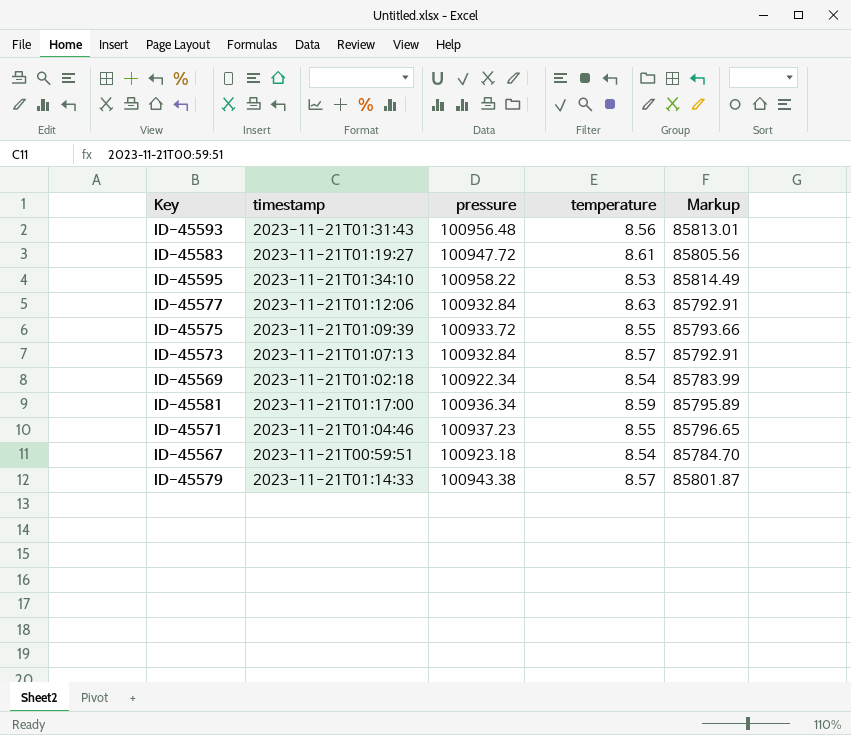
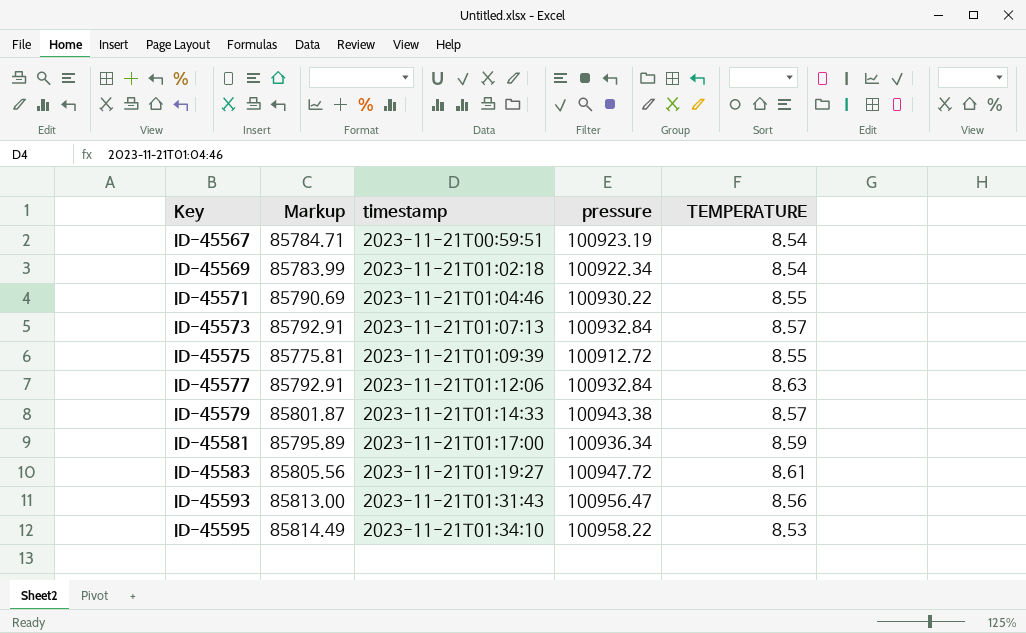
row order: none -> Key ascending
column Markup | position: 5 -> 2
column name: temperature -> TEMPERATURE
ID-45567 | Markup: 85784.70 -> 85784.71
ID-45567 | pressure: 100923.18 -> 100923.19
ID-45571 | Markup: 85796.65 -> 85790.69
ID-45571 | pressure: 100937.23 -> 100930.22
ID-45575 | Markup: 85793.66 -> 85775.81
ID-45575 | pressure: 100933.72 -> 100912.72
ID-45593 | Markup: 85813.01 -> 85813.00
ID-45593 | pressure: 100956.48 -> 100956.47

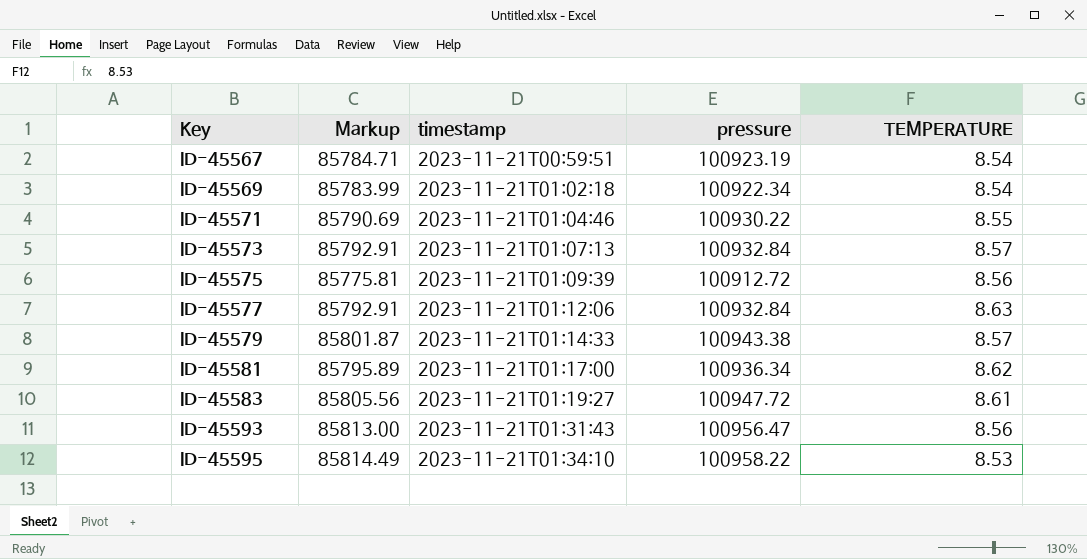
ID-45575 | TEMPERATURE: 8.55 -> 8.56
ID-45581 | TEMPERATURE: 8.59 -> 8.62

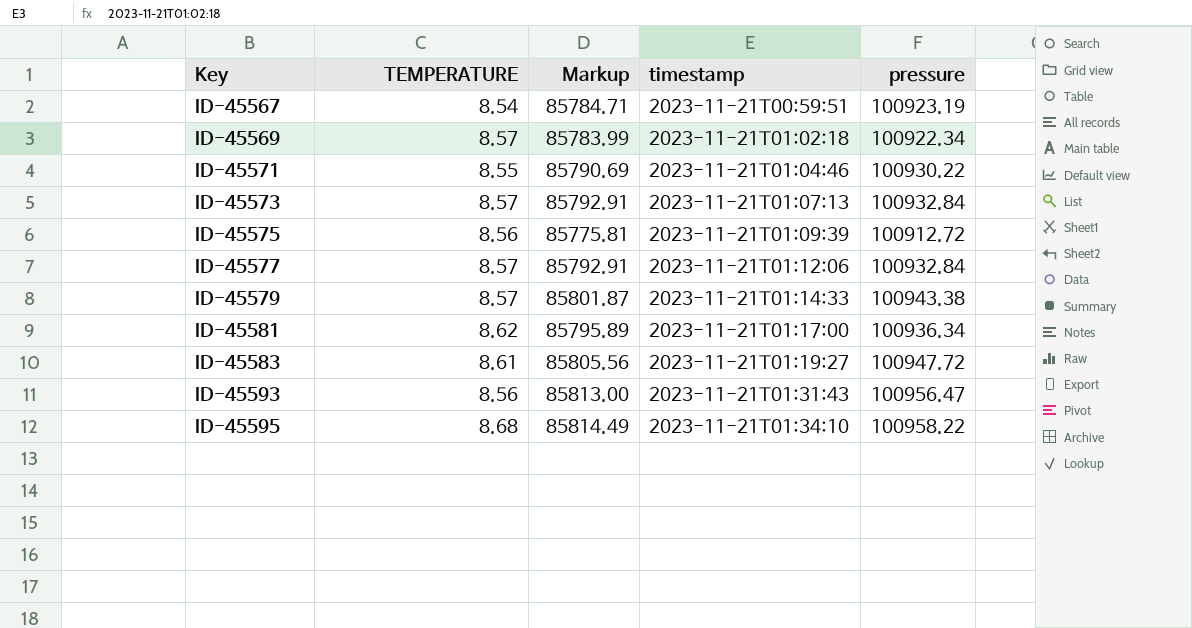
column TEMPERATURE | position: 5 -> 2
ID-45569 | TEMPERATURE: 8.54 -> 8.57
ID-45577 | TEMPERATURE: 8.63 -> 8.57
ID-45595 | TEMPERATURE: 8.53 -> 8.68

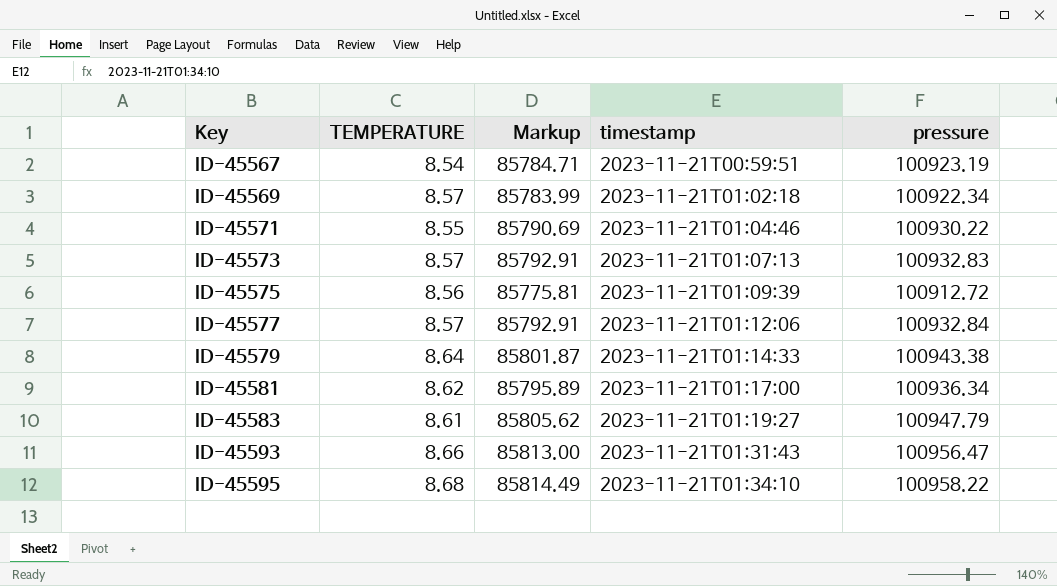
ID-45573 | pressure: 100932.84 -> 100932.83
ID-45579 | TEMPERATURE: 8.57 -> 8.64
ID-45583 | Markup: 85805.56 -> 85805.62
ID-45583 | pressure: 100947.72 -> 100947.79
ID-45593 | TEMPERATURE: 8.56 -> 8.66

